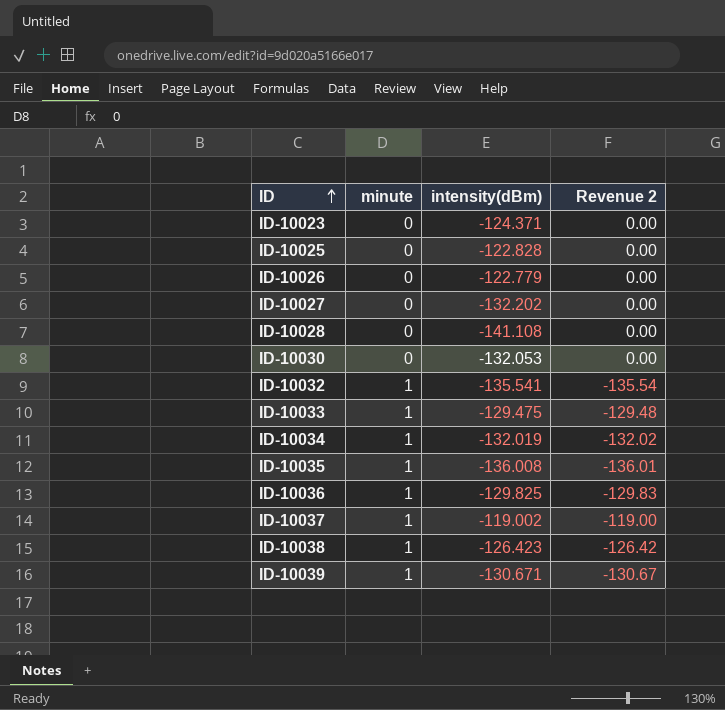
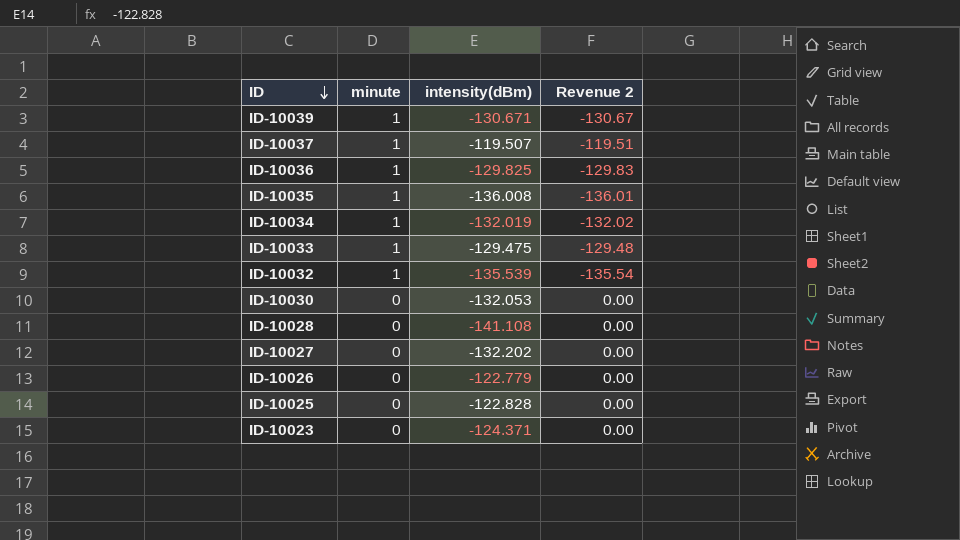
row order: ID ascending -> ID descending
row ID-10038: 1 | -126.423 | -126.42 -> none
ID-10037 | intensity(dBm): -119.002 -> -119.507
ID-10037 | Revenue 2: -119.00 -> -119.51
ID-10032 | intensity(dBm): -135.541 -> -135.539

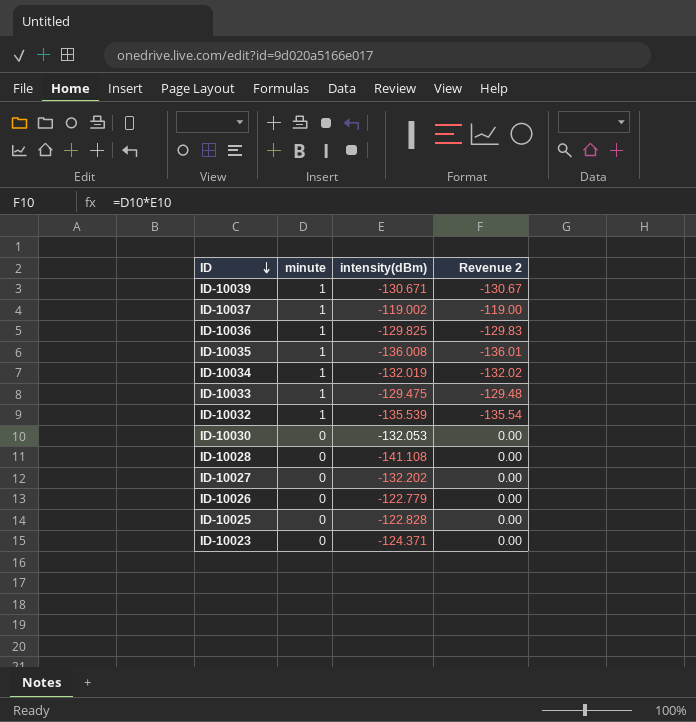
ID-10037 | intensity(dBm): -119.507 -> -119.002
ID-10037 | Revenue 2: -119.51 -> -119.00

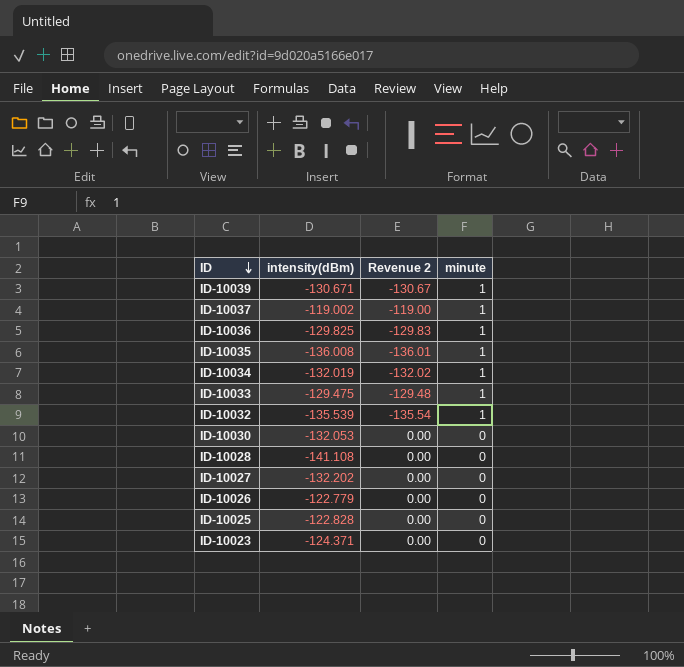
column minute | position: 2 -> 4

